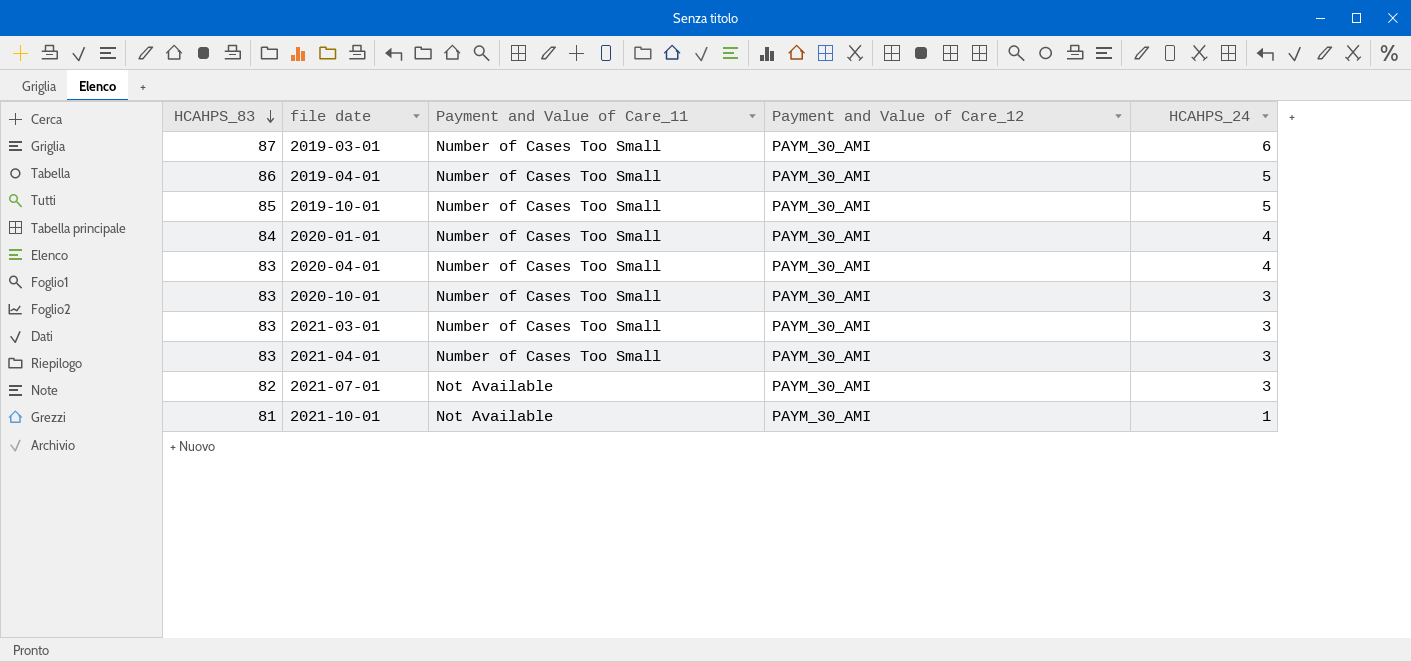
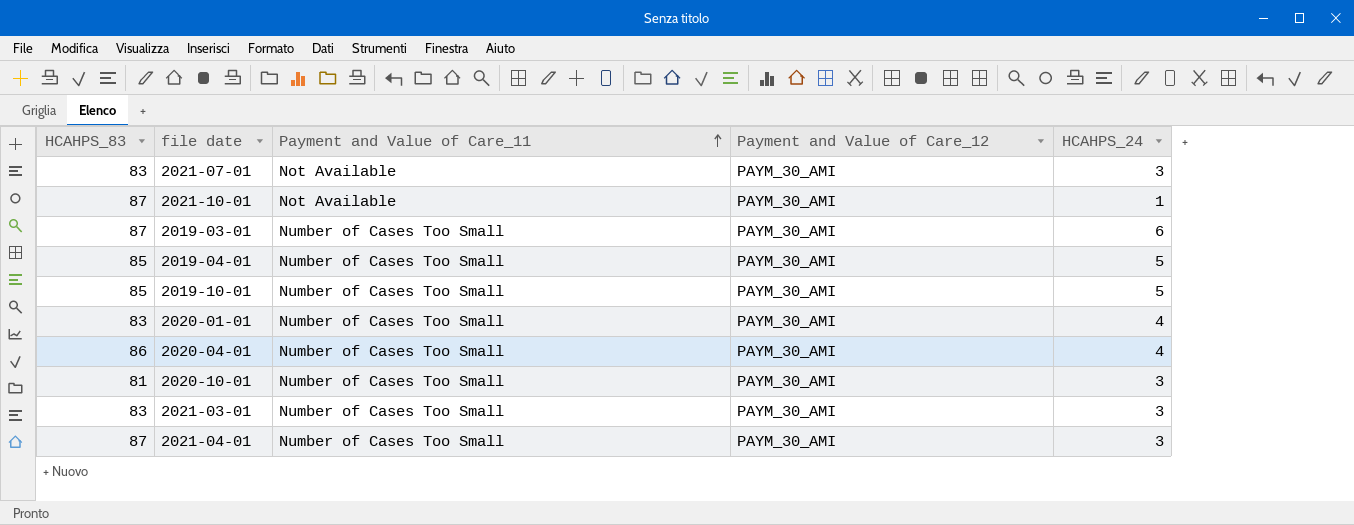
row order: HCAHPS_83 descending -> Payment and Value of Care_11 ascending
2021-07-01 | HCAHPS_83: 82 -> 83
2021-10-01 | HCAHPS_83: 81 -> 87
2019-04-01 | HCAHPS_83: 86 -> 85
2020-01-01 | HCAHPS_83: 84 -> 83
2020-04-01 | HCAHPS_83: 83 -> 86
2020-10-01 | HCAHPS_83: 83 -> 81
2021-04-01 | HCAHPS_83: 83 -> 87

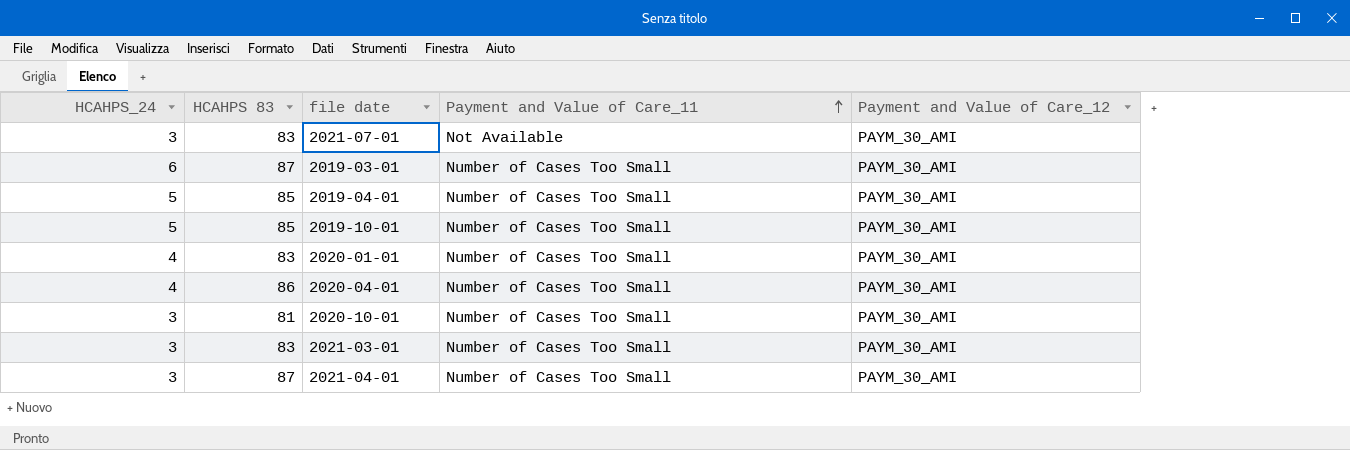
column HCAHPS_24 | position: 5 -> 1
column name: HCAHPS_83 -> HCAHPS 83
row 2021-10-01: 87 | Not Available | PAYM_30_AMI | 1 -> none

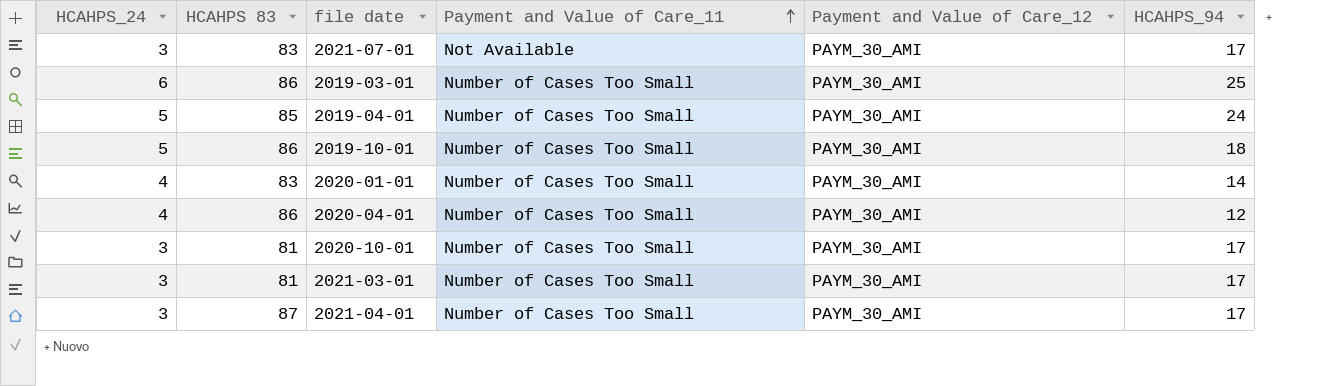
column HCAHPS_94 | position: none -> 6
2019-03-01 | HCAHPS 83: 87 -> 86
2019-10-01 | HCAHPS 83: 85 -> 86
2021-03-01 | HCAHPS 83: 83 -> 81

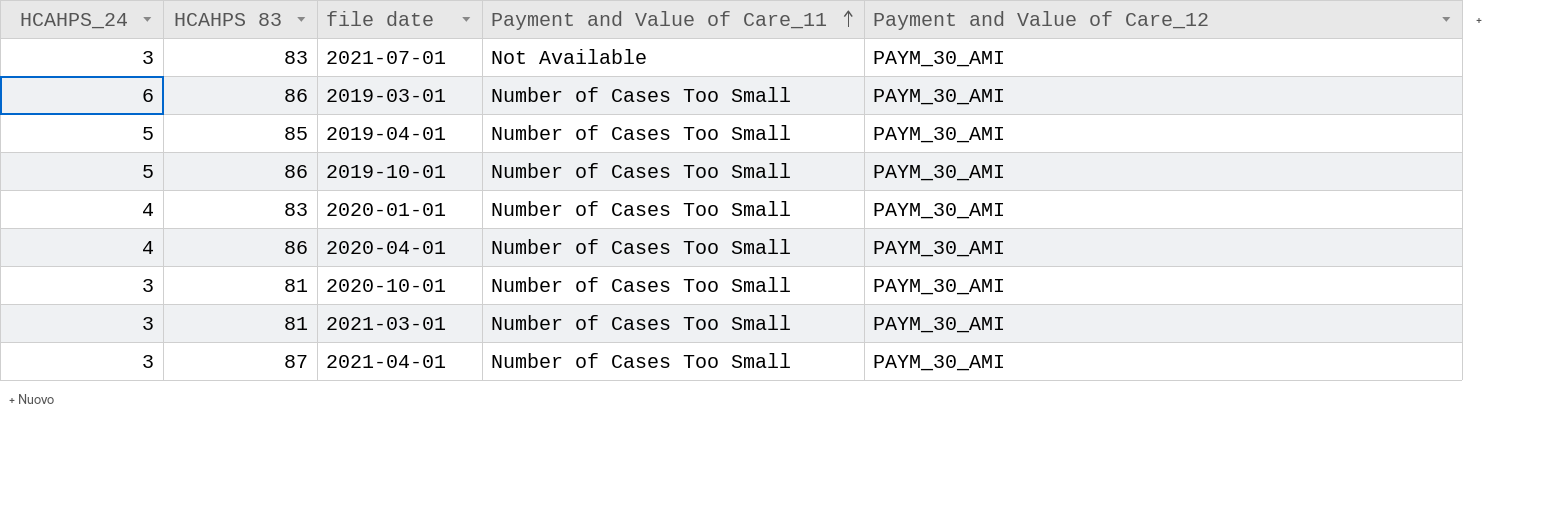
column HCAHPS_94 | position: 6 -> none

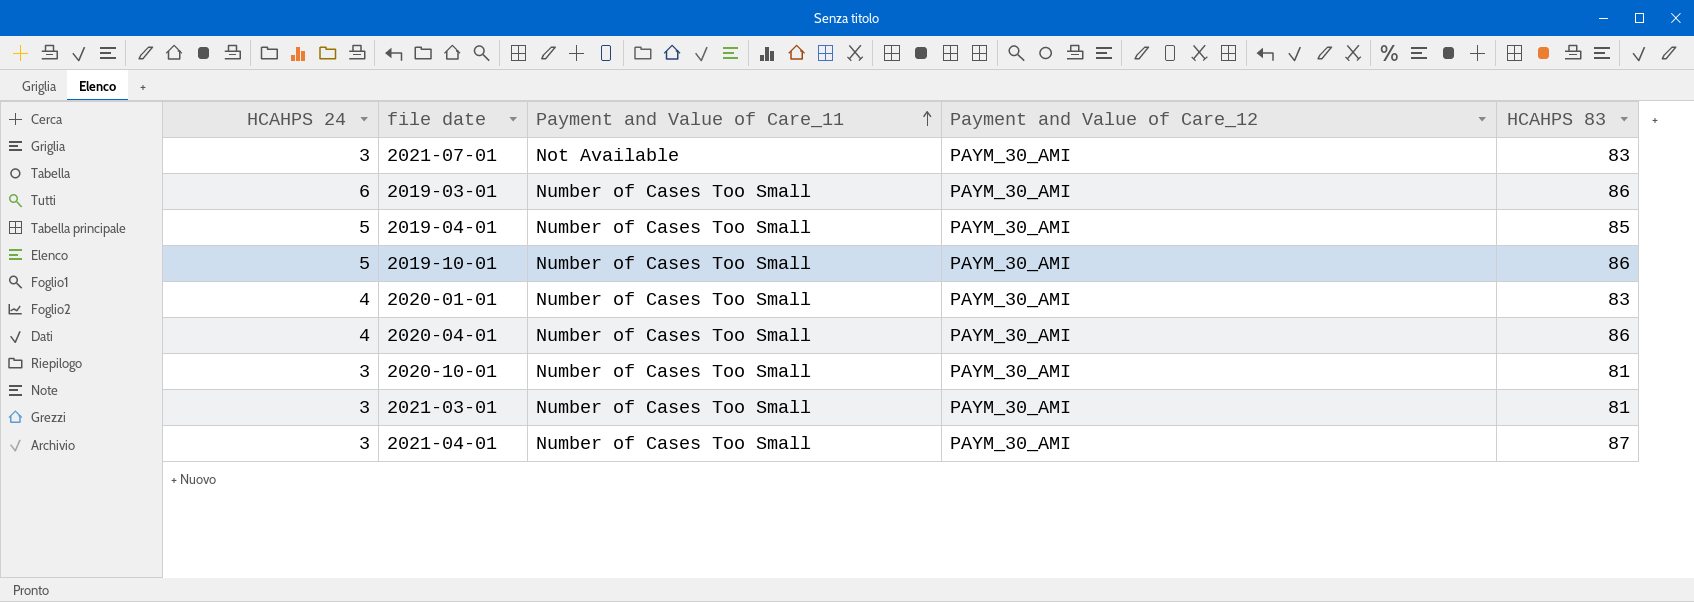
column name: HCAHPS_24 -> HCAHPS 24
column HCAHPS 83 | position: 2 -> 5

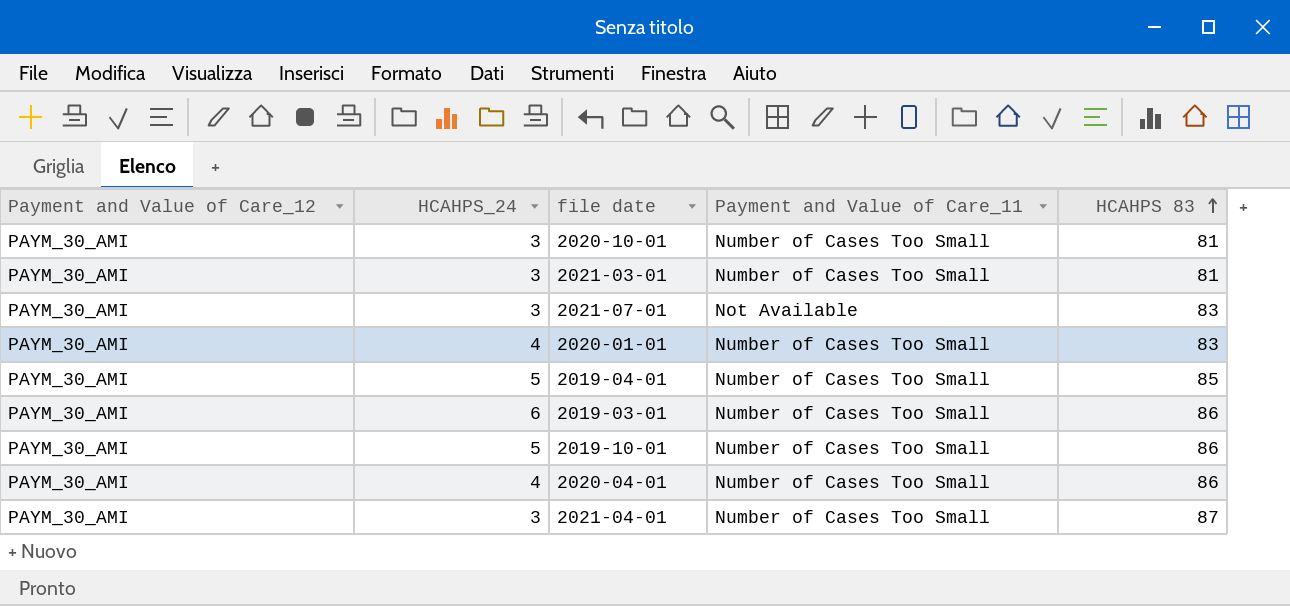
row order: Payment and Value of Care_11 ascending -> HCAHPS 83 ascending
column Payment and Value of Care_12 | position: 4 -> 1
column name: HCAHPS 24 -> HCAHPS_24

